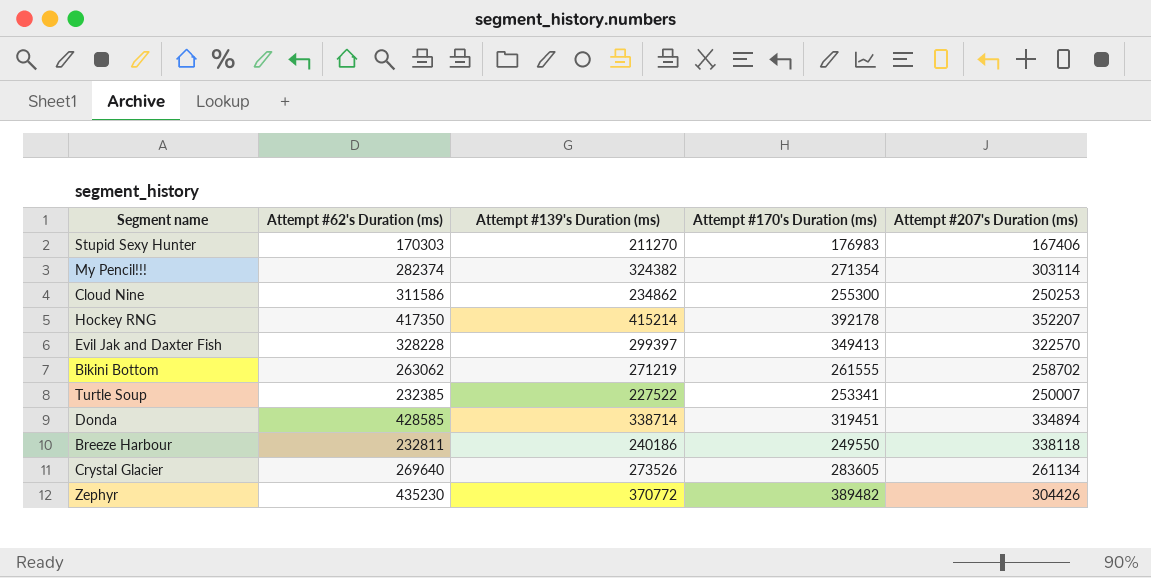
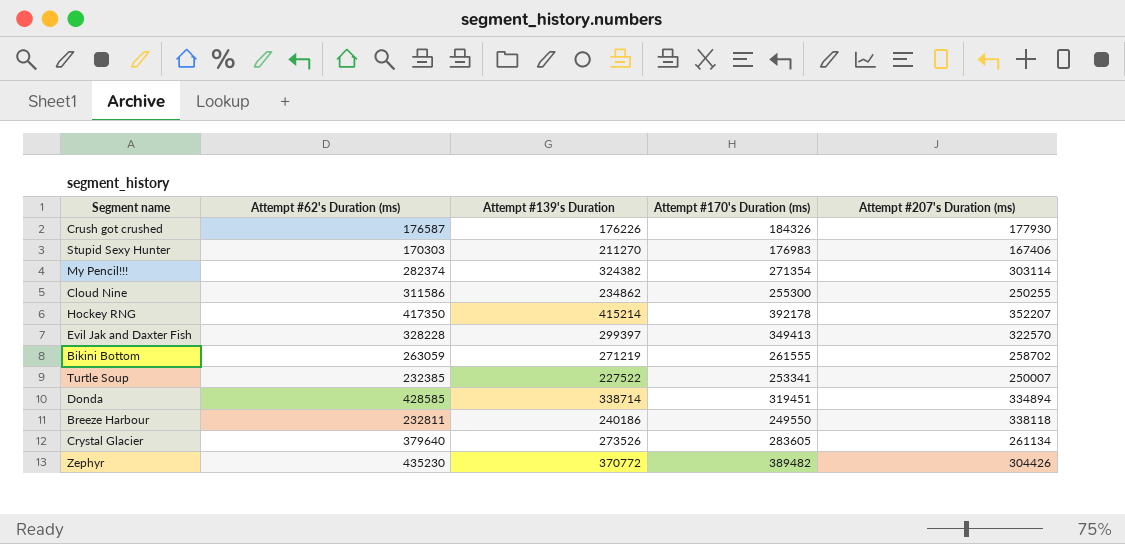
column name: Attempt #139's Duration (ms) -> Attempt #139's Duration
row Crush got crushed: none -> 176587 | 176226 | 184326 | 177930
Cloud Nine | Attempt #207's Duration (ms): 250253 -> 250255
Bikini Bottom | Attempt #62's Duration (ms): 263062 -> 263059
Crystal Glacier | Attempt #62's Duration (ms): 269640 -> 379640

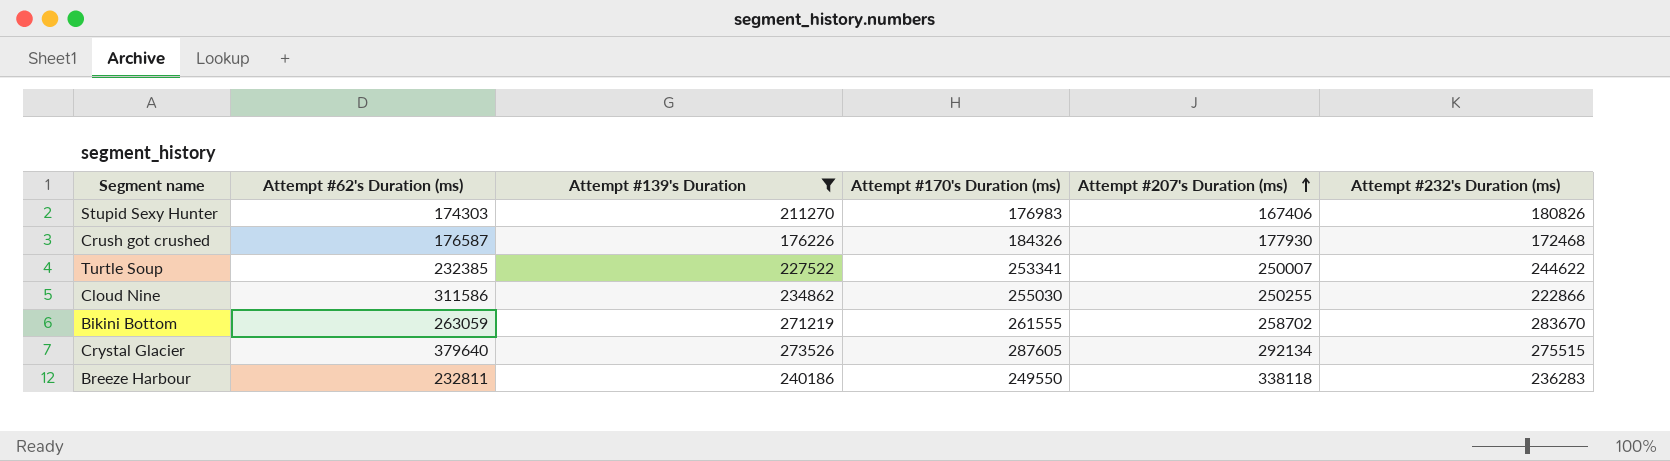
filter: none -> Attempt #139's Duration <= 273526
row order: none -> Attempt #207's Duration (ms) ascending
column Attempt #232's Duration (ms) | position: none -> 6
Stupid Sexy Hunter | Attempt #62's Duration (ms): 170303 -> 174303
Cloud Nine | Attempt #170's Duration (ms): 255300 -> 255030
Crystal Glacier | Attempt #170's Duration (ms): 283605 -> 287605
Crystal Glacier | Attempt #207's Duration (ms): 261134 -> 292134

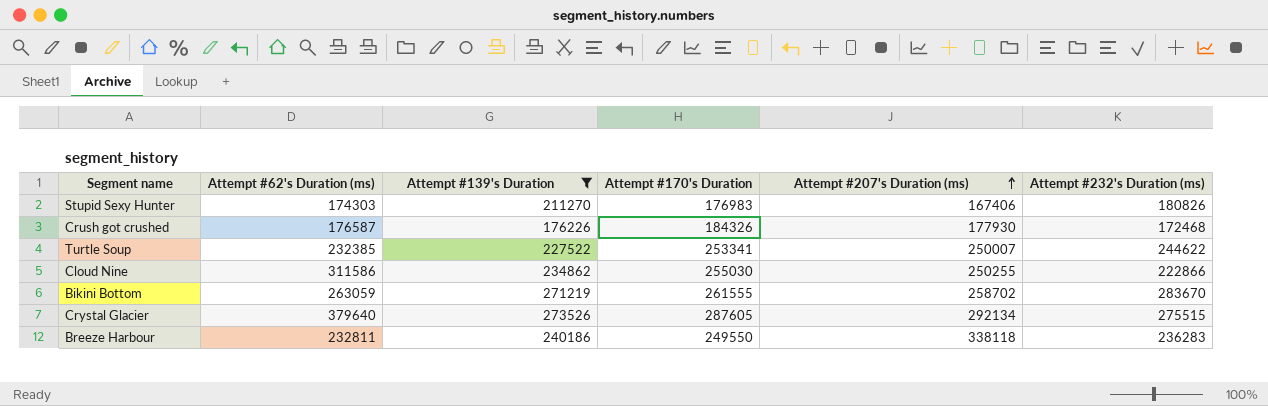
column name: Attempt #170's Duration (ms) -> Attempt #170's Duration

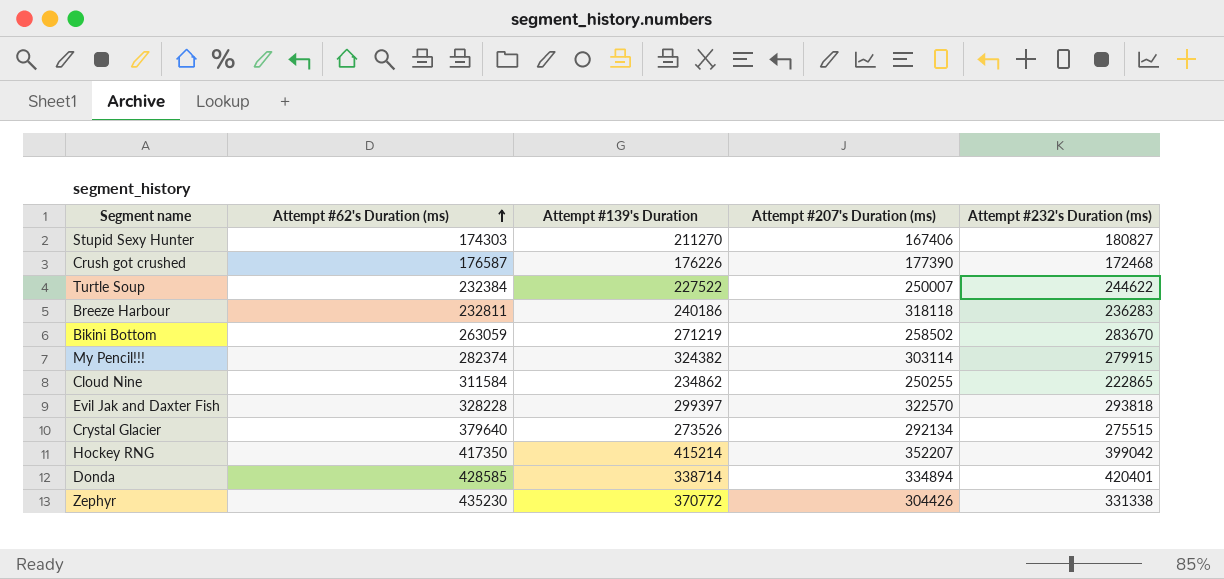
filter: Attempt #139's Duration <= 273526 -> none
row order: Attempt #207's Duration (ms) ascending -> Attempt #62's Duration (ms) ascending
column Attempt #170's Duration | position: 4 -> none
Stupid Sexy Hunter | Attempt #232's Duration (ms): 180826 -> 180827
Crush got crushed | Attempt #207's Duration (ms): 177930 -> 177390
Turtle Soup | Attempt #62's Duration (ms): 232385 -> 232384
Breeze Harbour | Attempt #207's Duration (ms): 338118 -> 318118
Bikini Bottom | Attempt #207's Duration (ms): 258702 -> 258502
Cloud Nine | Attempt #62's Duration (ms): 311586 -> 311584
Cloud Nine | Attempt #232's Duration (ms): 222866 -> 222865

